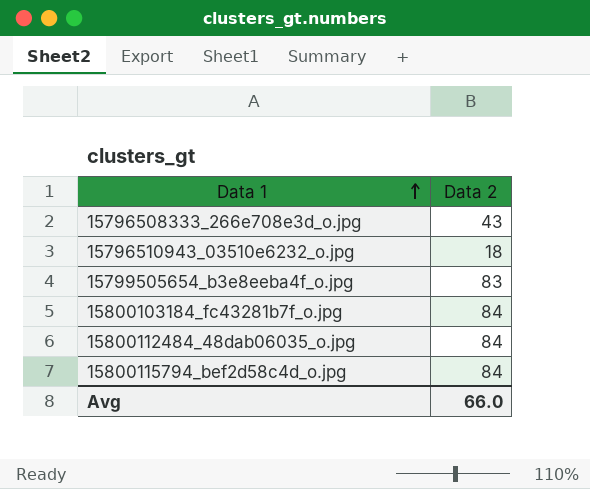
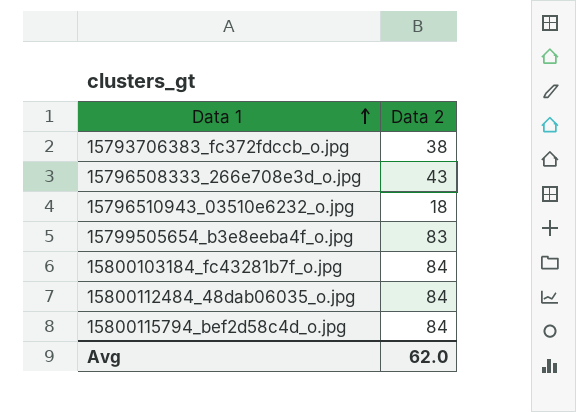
row 15793706383_fc372fdccb_o.jpg: none -> 38
Avg | Data 2: 66.0 -> 62.0

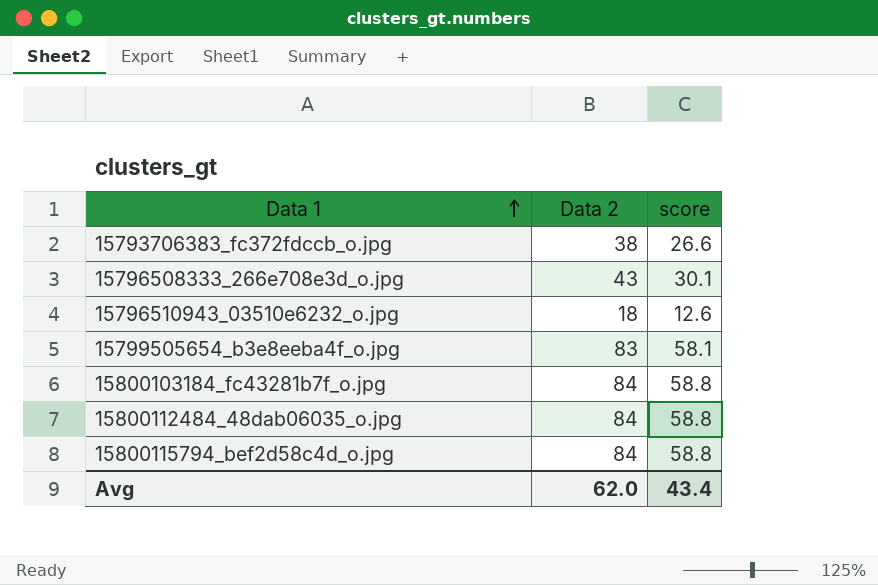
column score | formula: none -> [Data 2] * 0.7

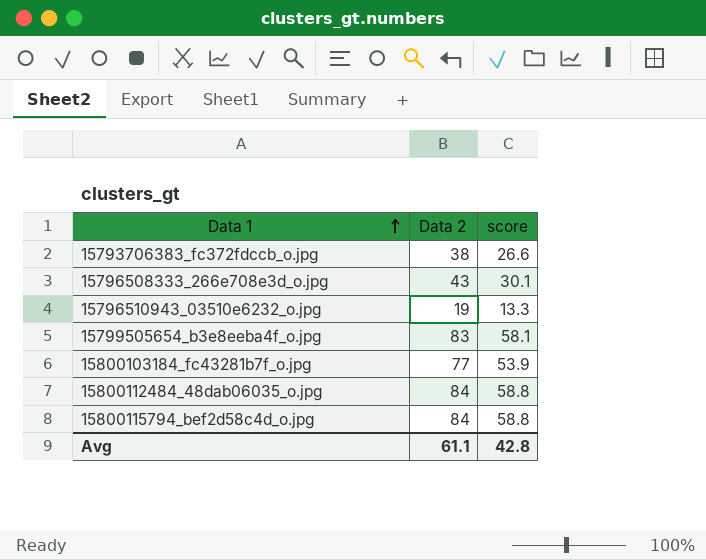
15796510943_03510e6232_o.jpg | Data 2: 18 -> 19
15796510943_03510e6232_o.jpg | score: 12.6 -> 13.3
15800103184_fc43281b7f_o.jpg | Data 2: 84 -> 77
15800103184_fc43281b7f_o.jpg | score: 58.8 -> 53.9
Avg | Data 2: 62.0 -> 61.1
Avg | score: 43.4 -> 42.8

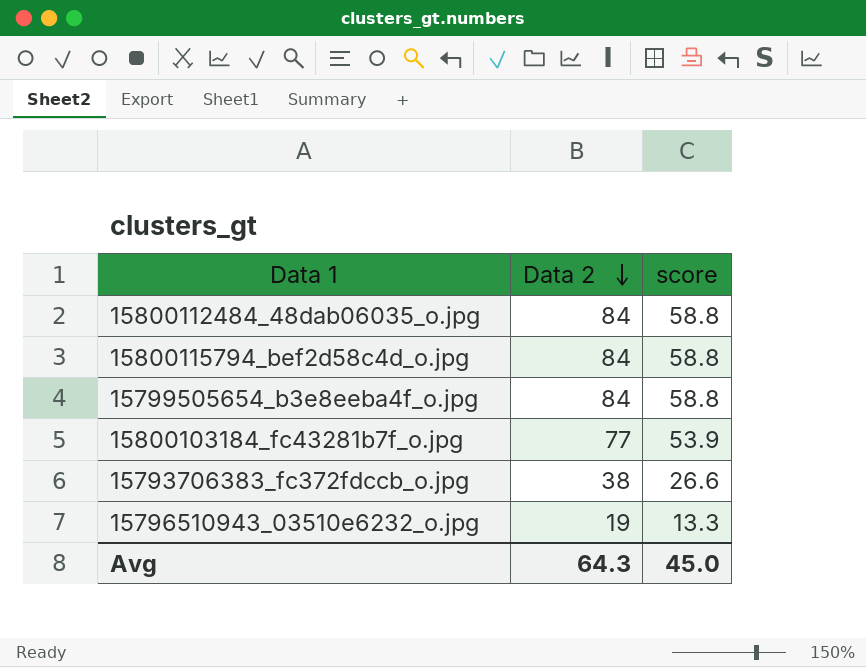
row order: Data 1 ascending -> Data 2 descending
row 15796508333_266e708e3d_o.jpg: 43 | 30.1 -> none
15799505654_b3e8eeba4f_o.jpg | Data 2: 83 -> 84
15799505654_b3e8eeba4f_o.jpg | score: 58.1 -> 58.8
Avg | Data 2: 61.1 -> 64.3
Avg | score: 42.8 -> 45.0

